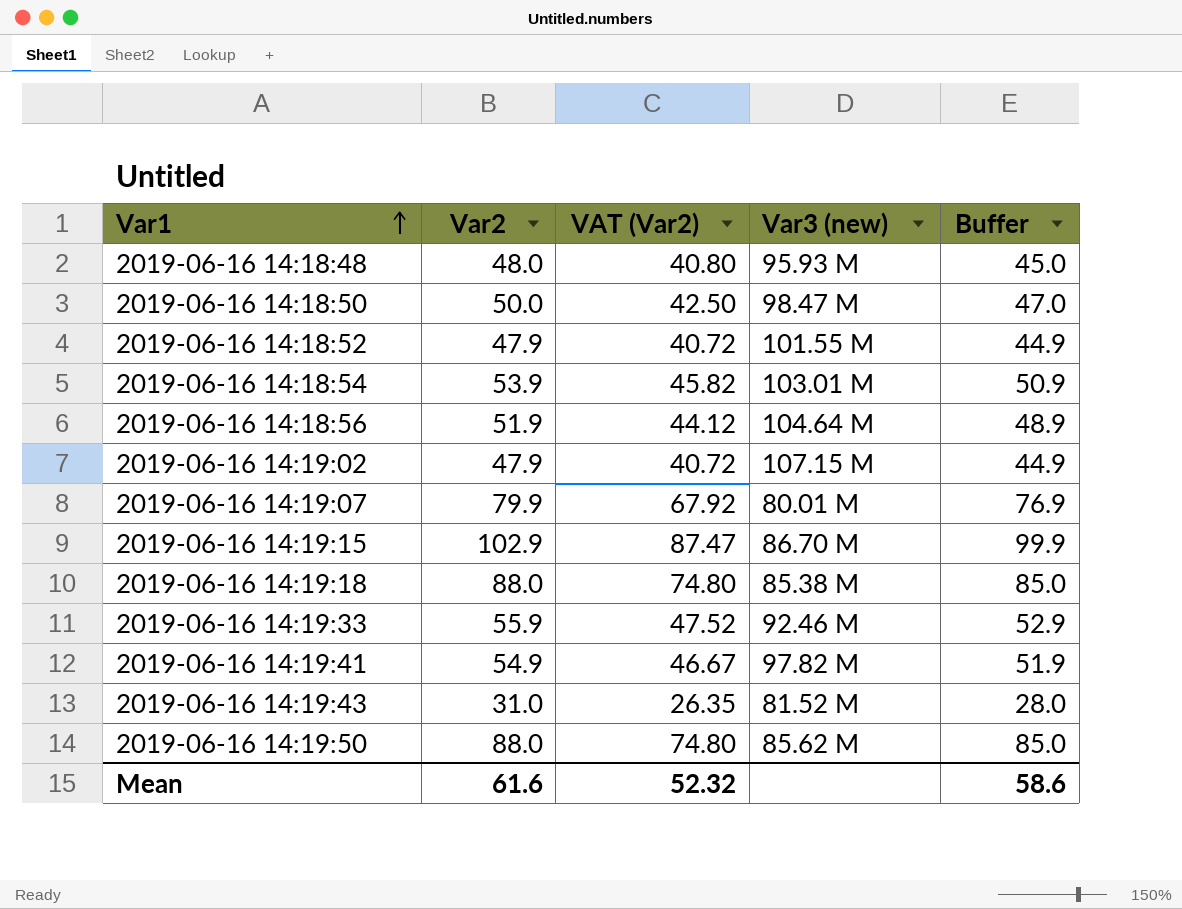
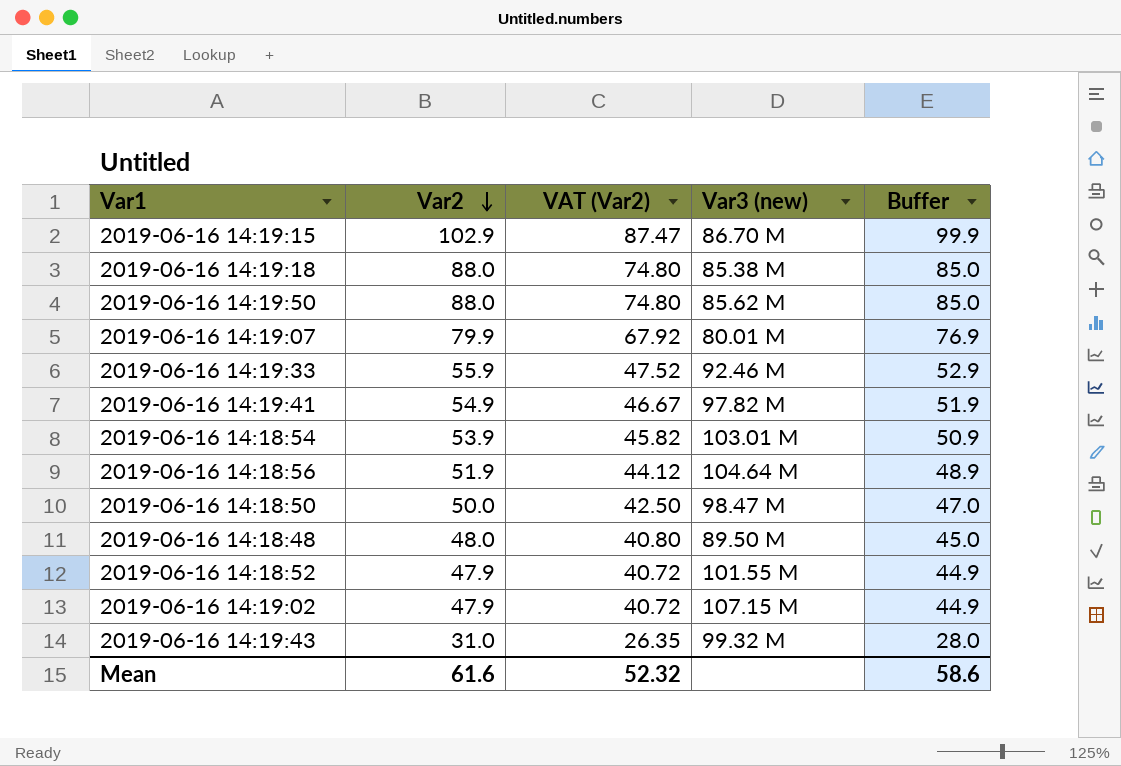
row order: Var1 ascending -> Var2 descending
2019-06-16 14:18:48 | Var3 (new): 95.93 M -> 89.50 M
2019-06-16 14:19:43 | Var3 (new): 81.52 M -> 99.32 M

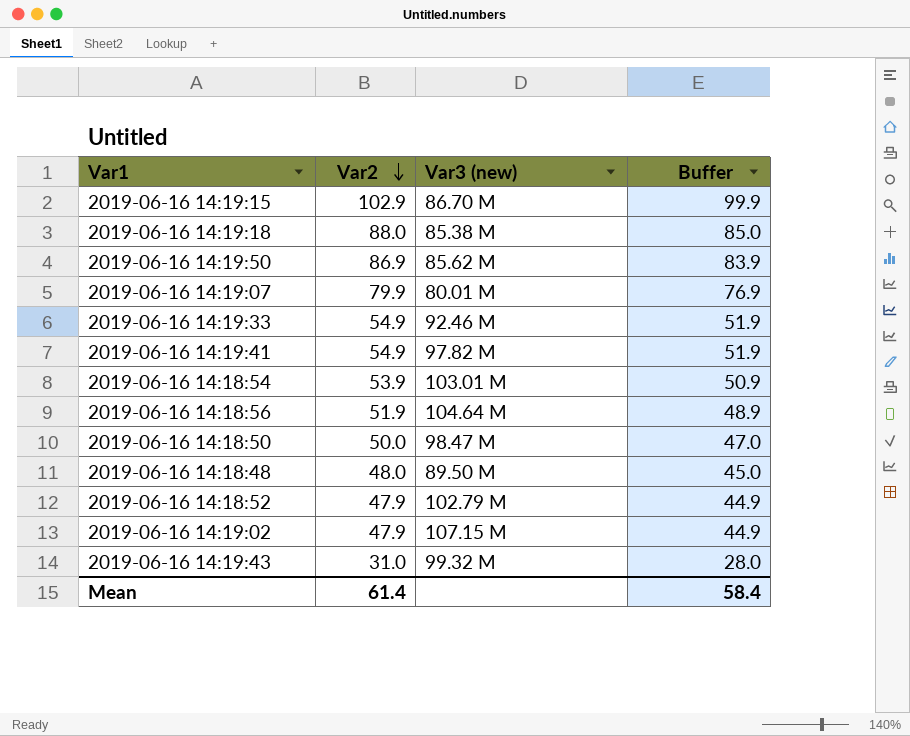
column VAT (Var2) | formula: [Var2] * 0.85 -> none
2019-06-16 14:19:50 | Var2: 88.0 -> 86.9
2019-06-16 14:19:50 | Buffer: 85.0 -> 83.9
2019-06-16 14:19:33 | Var2: 55.9 -> 54.9
2019-06-16 14:19:33 | Buffer: 52.9 -> 51.9
2019-06-16 14:18:52 | Var3 (new): 101.55 M -> 102.79 M
Mean | Var2: 61.6 -> 61.4
Mean | Buffer: 58.6 -> 58.4

